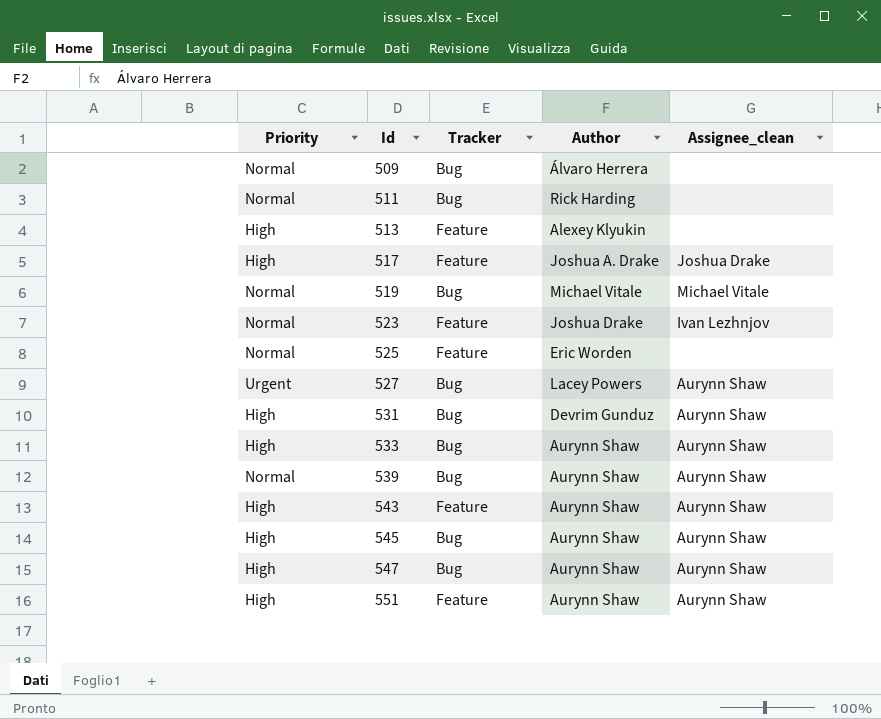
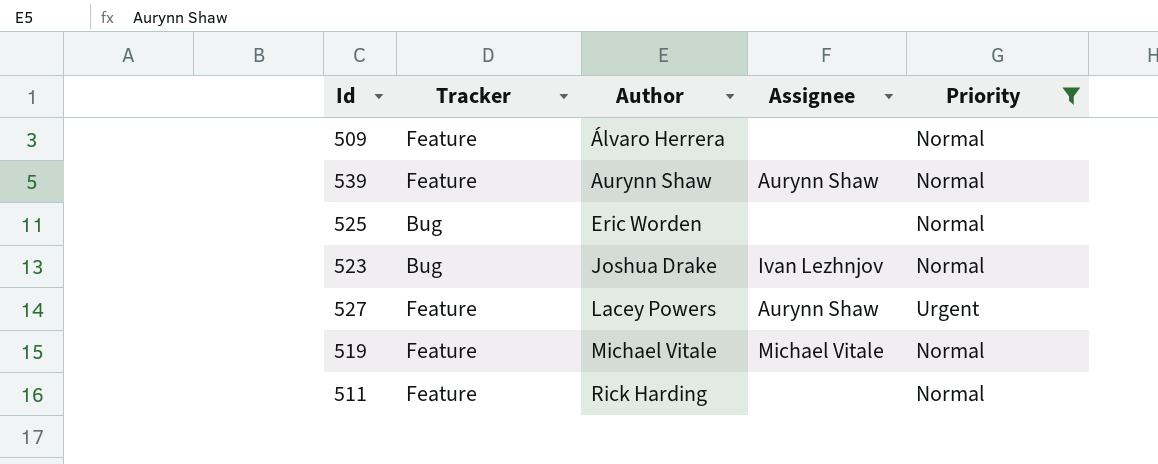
filter: none -> Priority != High
row order: Id ascending -> Author ascending
column name: Assignee_clean -> Assignee
column Priority | position: 1 -> 5
509 | Tracker: Bug -> Feature
539 | Tracker: Bug -> Feature
525 | Tracker: Feature -> Bug
523 | Tracker: Feature -> Bug
527 | Tracker: Bug -> Feature
519 | Tracker: Bug -> Feature
511 | Tracker: Bug -> Feature

